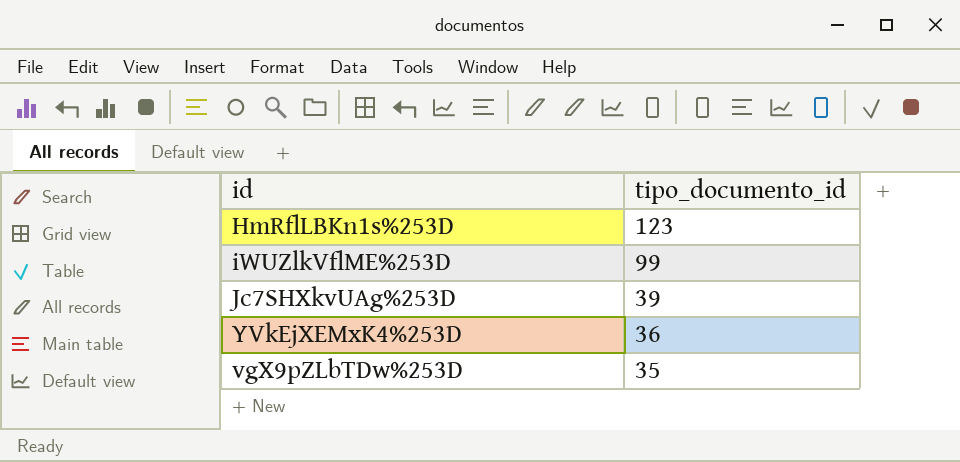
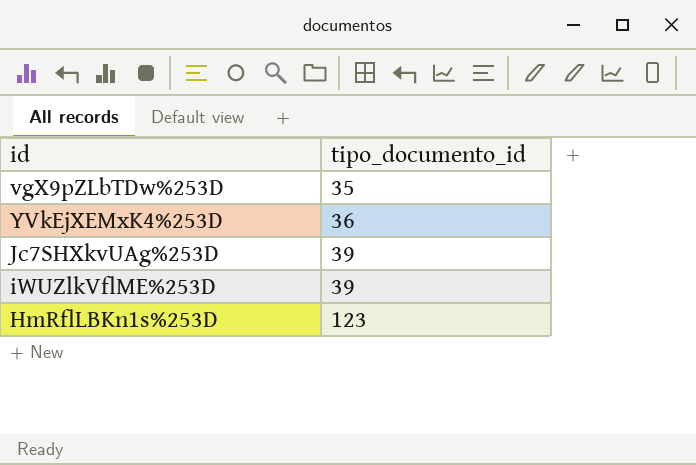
row order: tipo_documento_id descending -> tipo_documento_id ascending
iWUZlkVflME%253D | tipo_documento_id: 99 -> 39

